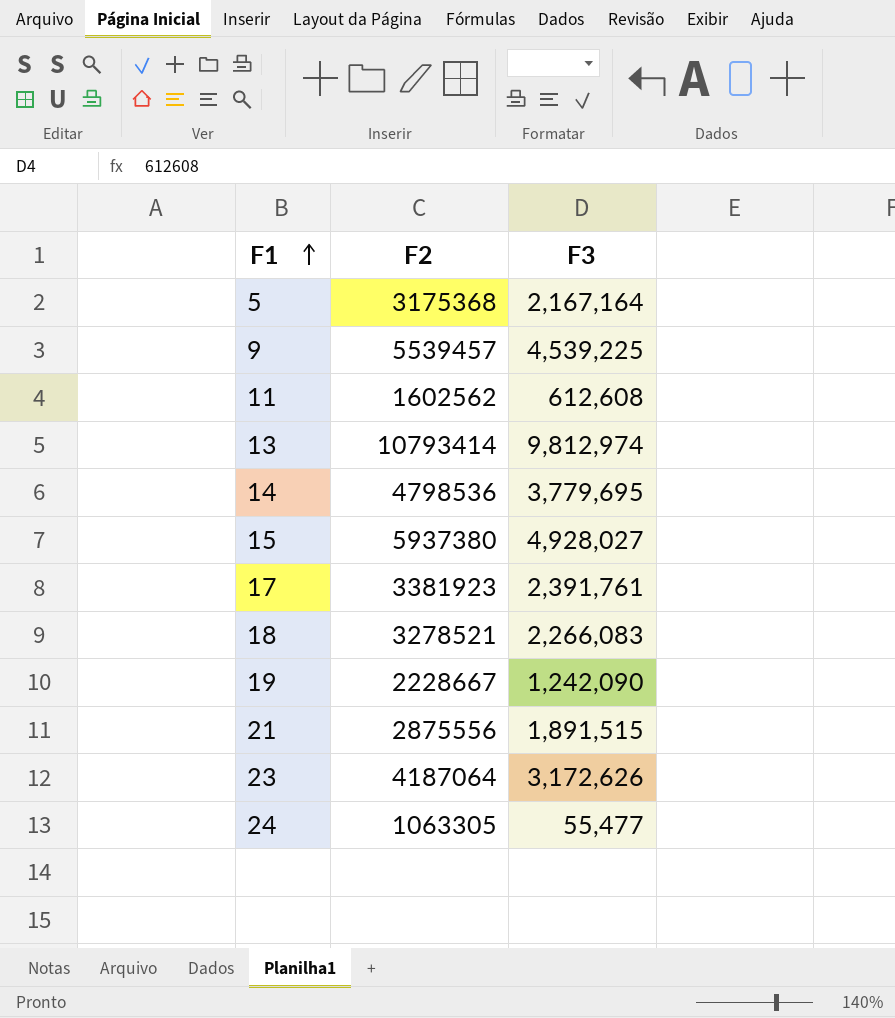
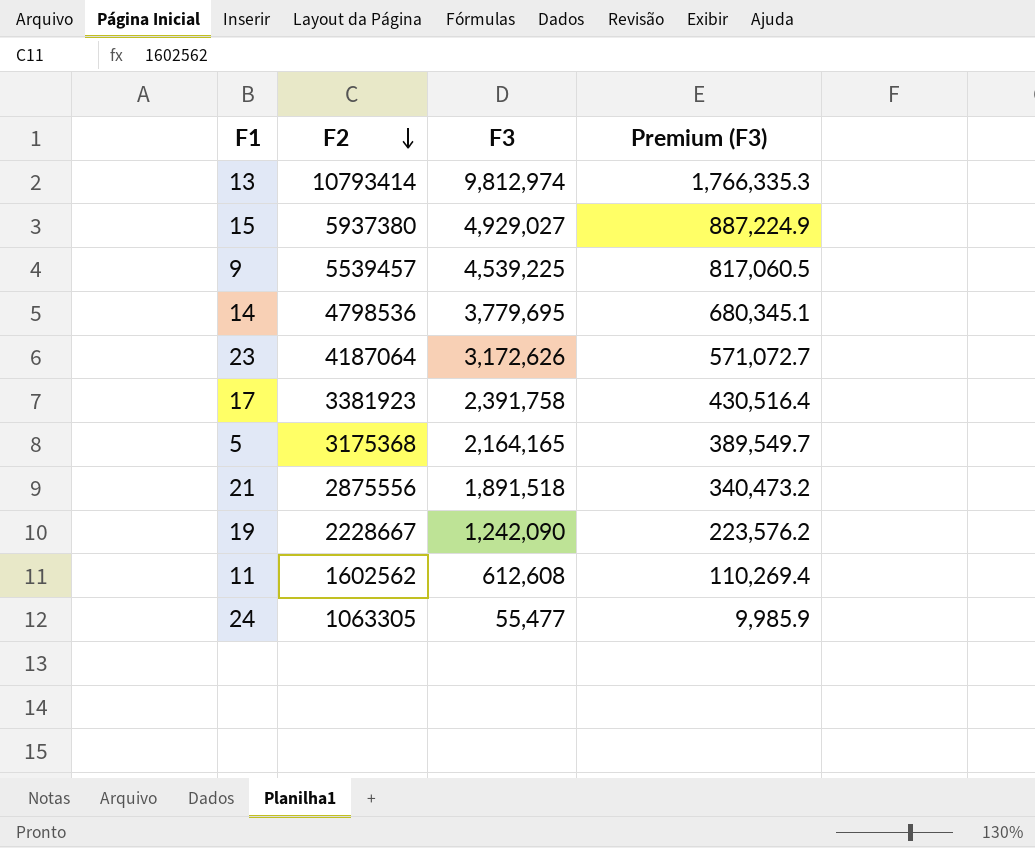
row order: F1 ascending -> F2 descending
column Premium (F3) | formula: none -> [F3] * 0.18
row 18: 3278521 | 2,266,083 -> none
15 | F3: 4,928,027 -> 4,929,027
17 | F3: 2,391,761 -> 2,391,758
5 | F3: 2,167,164 -> 2,164,165
21 | F3: 1,891,515 -> 1,891,518

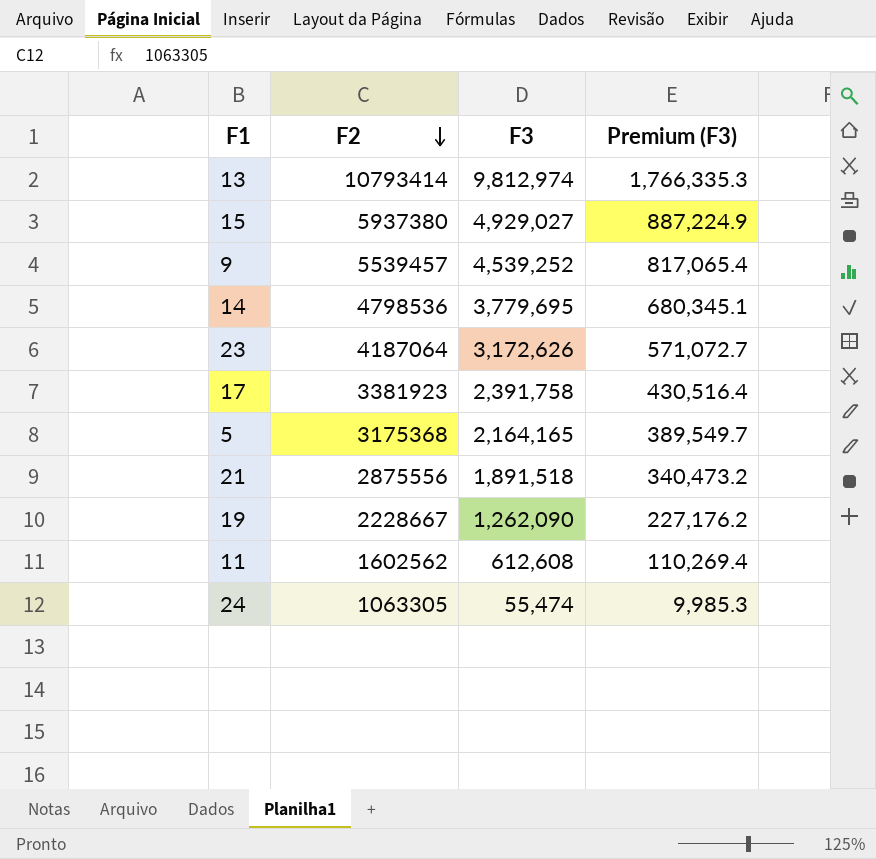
9 | F3: 4,539,225 -> 4,539,252
9 | Premium (F3): 817,060.5 -> 817,065.4
19 | F3: 1,242,090 -> 1,262,090
19 | Premium (F3): 223,576.2 -> 227,176.2
24 | F3: 55,477 -> 55,474
24 | Premium (F3): 9,985.9 -> 9,985.3

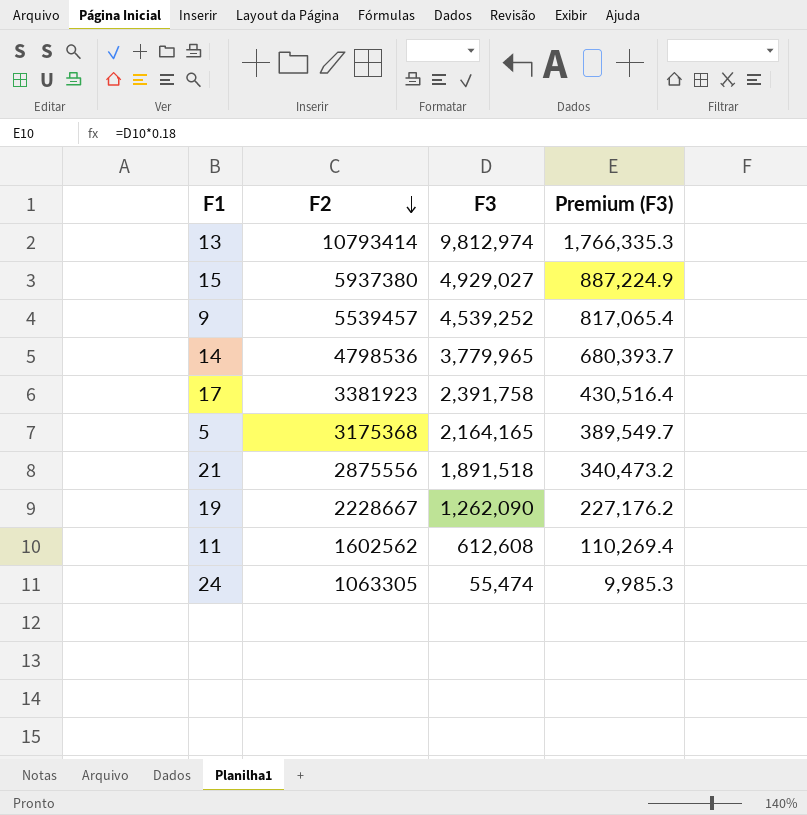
row 23: 4187064 | 3,172,626 | 571,072.7 -> none
14 | F3: 3,779,695 -> 3,779,965
14 | Premium (F3): 680,345.1 -> 680,393.7

